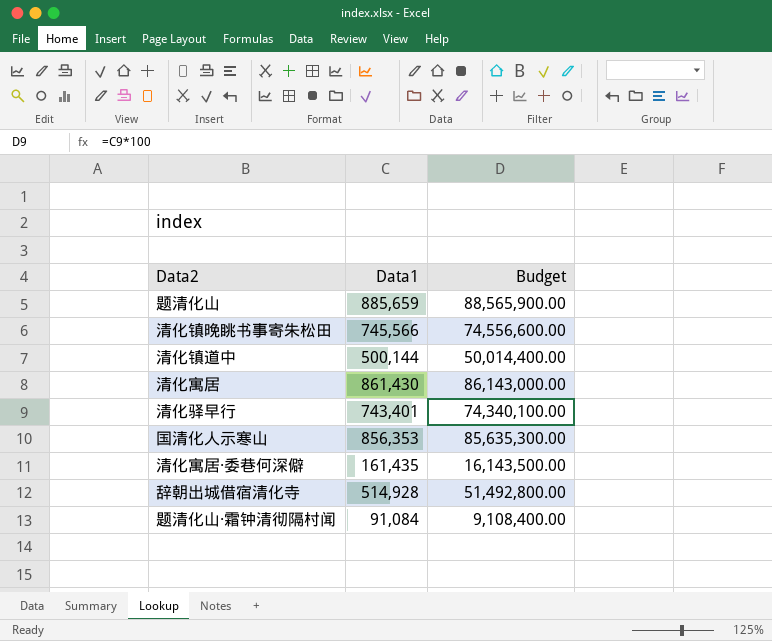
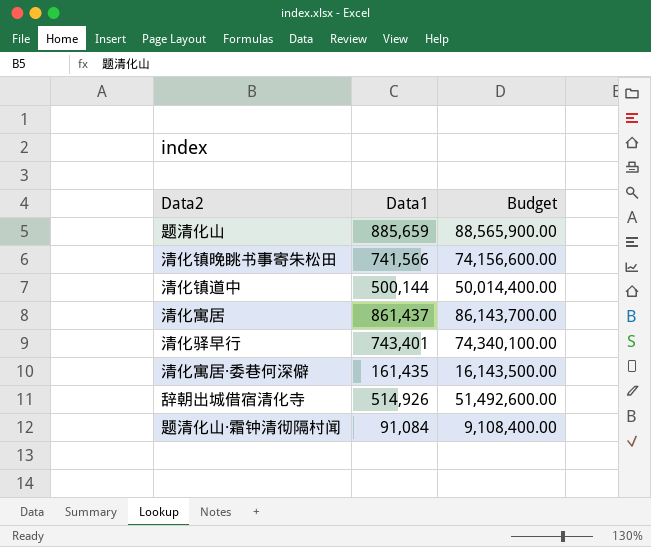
row 国清化人示寒山: 856,353 | 85,635,300.00 -> none
清化镇晚眺书事寄朱松田 | Data1: 745,566 -> 741,566
清化镇晚眺书事寄朱松田 | Budget: 74,556,600.00 -> 74,156,600.00
清化寓居 | Data1: 861,430 -> 861,437
清化寓居 | Budget: 86,143,000.00 -> 86,143,700.00
辞朝出城借宿清化寺 | Data1: 514,928 -> 514,926
辞朝出城借宿清化寺 | Budget: 51,492,800.00 -> 51,492,600.00

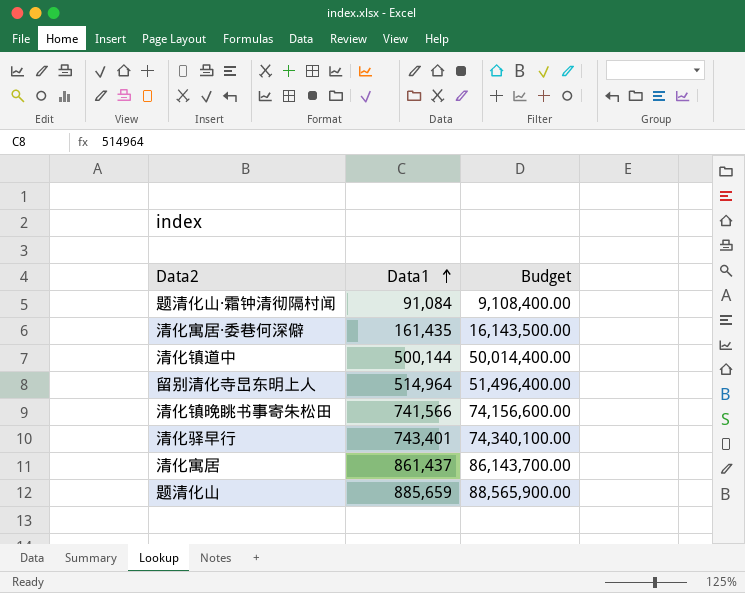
row order: none -> Data1 ascending
row 辞朝出城借宿清化寺: 514,926 | 51,492,600.00 -> none
row 留别清化寺旵东明上人: none -> 514,964 | 51,496,400.00

